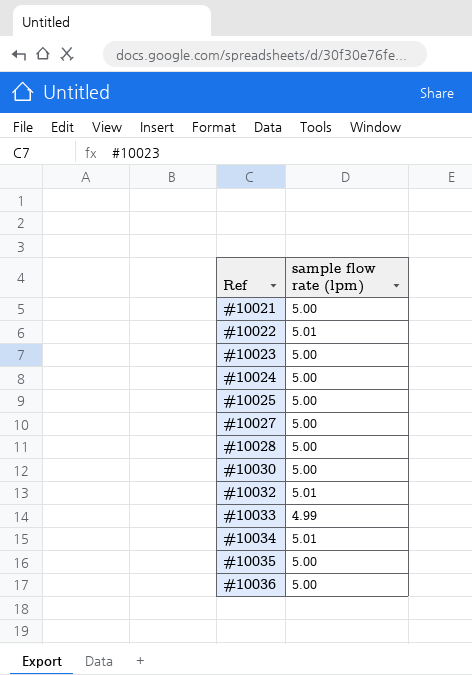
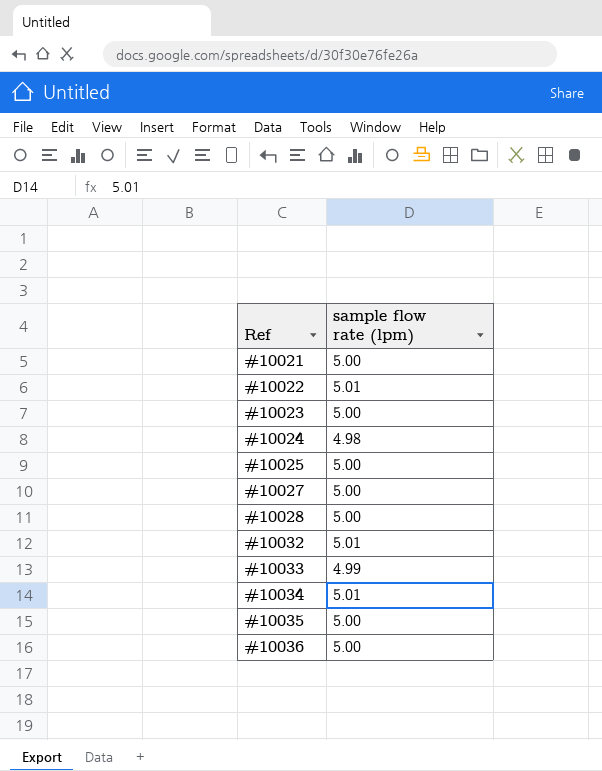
row #10030: 5.00 -> none
#10024 | sample flow rate (lpm): 5.00 -> 4.98

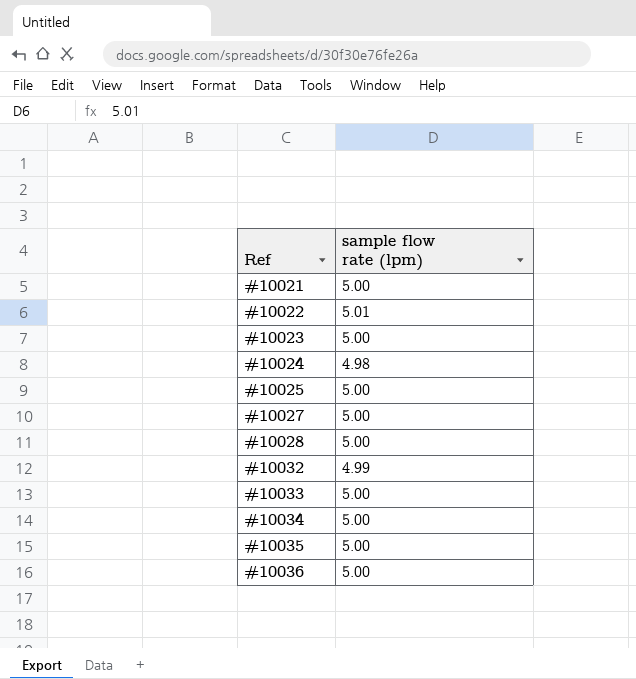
#10032 | sample flow rate (lpm): 5.01 -> 4.99
#10033 | sample flow rate (lpm): 4.99 -> 5.00
#10034 | sample flow rate (lpm): 5.01 -> 5.00

